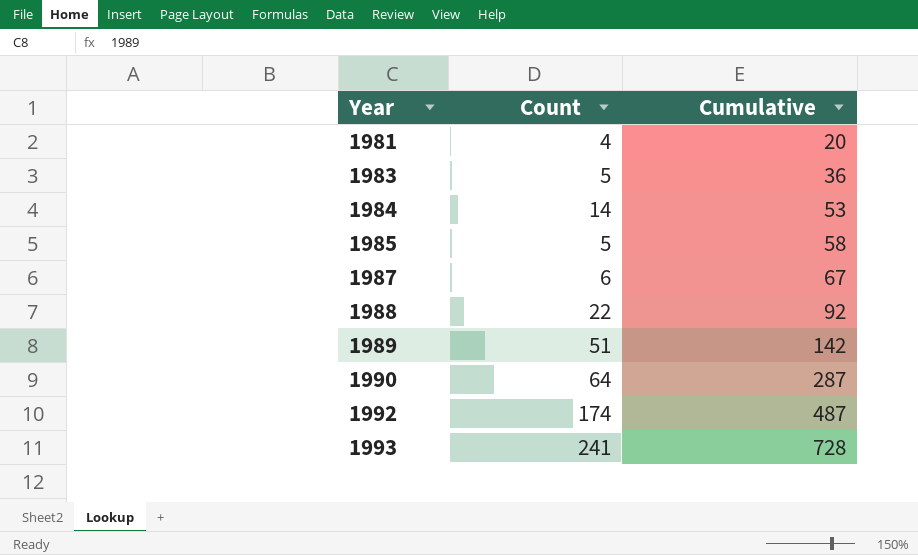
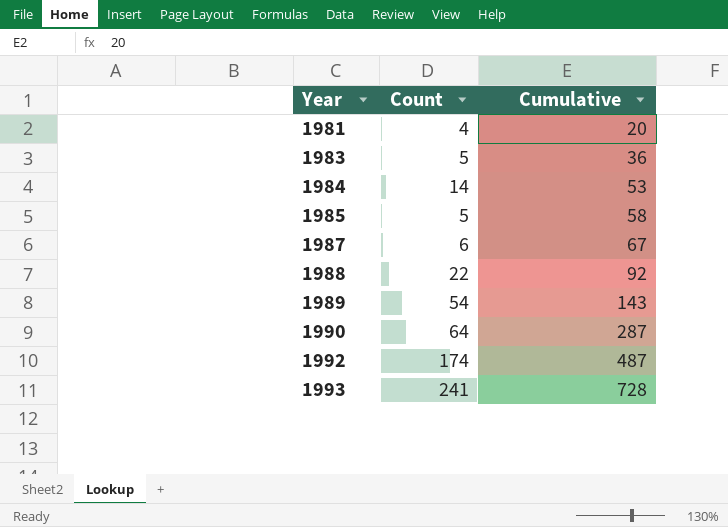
1989 | Count: 51 -> 54
1989 | Cumulative: 142 -> 143

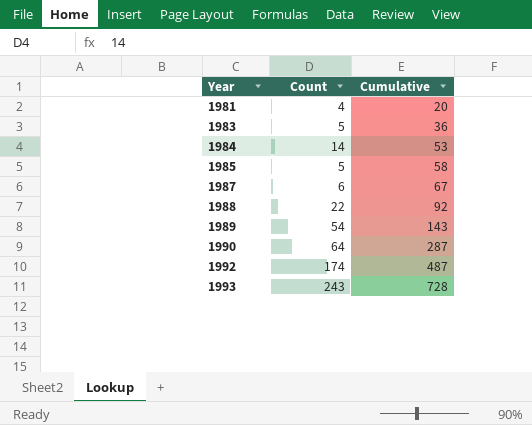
1993 | Count: 241 -> 243

